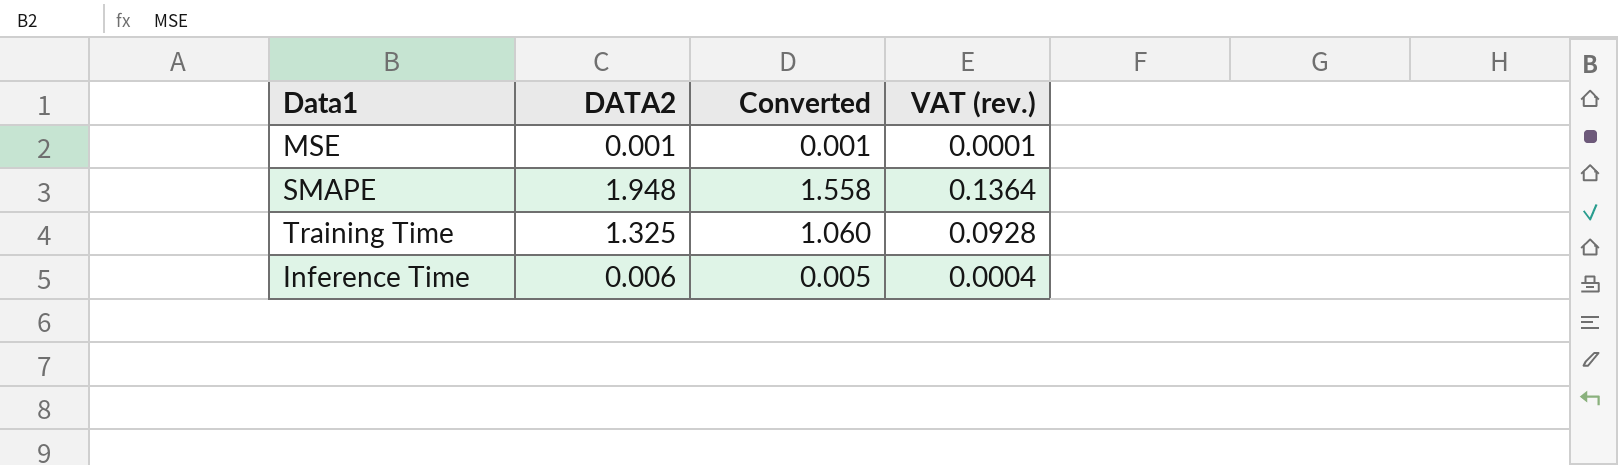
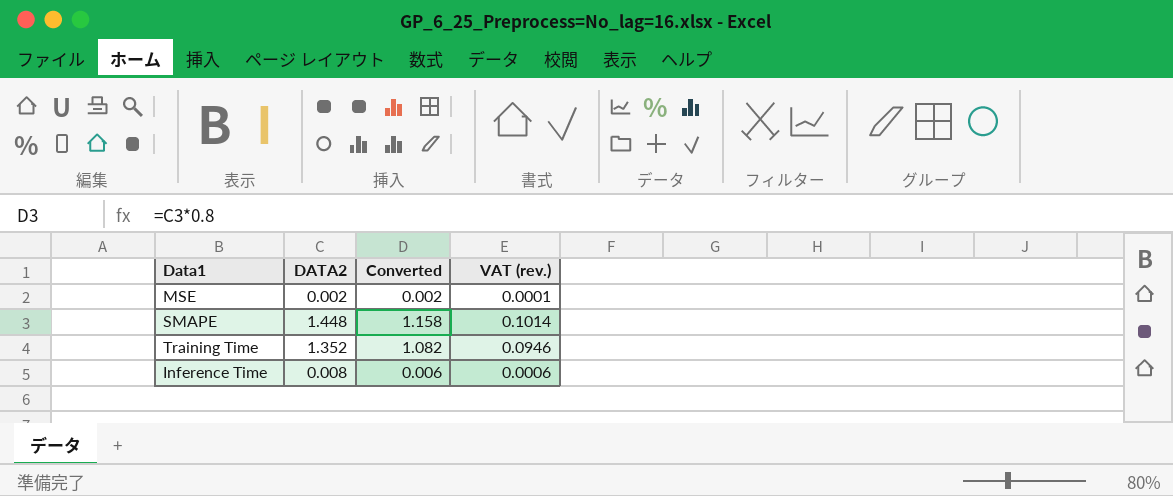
MSE | DATA2: 0.001 -> 0.002
MSE | Converted: 0.001 -> 0.002
SMAPE | DATA2: 1.948 -> 1.448
SMAPE | Converted: 1.558 -> 1.158
SMAPE | VAT (rev.): 0.1364 -> 0.1014
Training Time | DATA2: 1.325 -> 1.352
Training Time | Converted: 1.060 -> 1.082
Training Time | VAT (rev.): 0.0928 -> 0.0946
Inference Time | DATA2: 0.006 -> 0.008
Inference Time | Converted: 0.005 -> 0.006
Inference Time | VAT (rev.): 0.0004 -> 0.0006

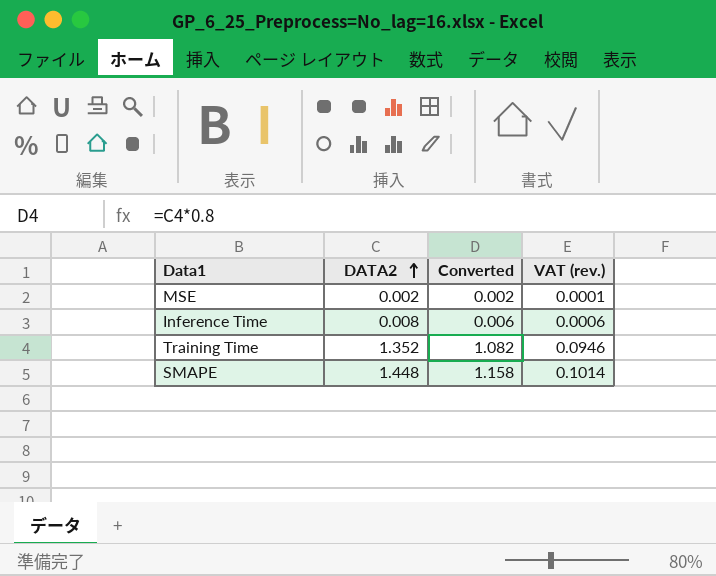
row order: none -> DATA2 ascending

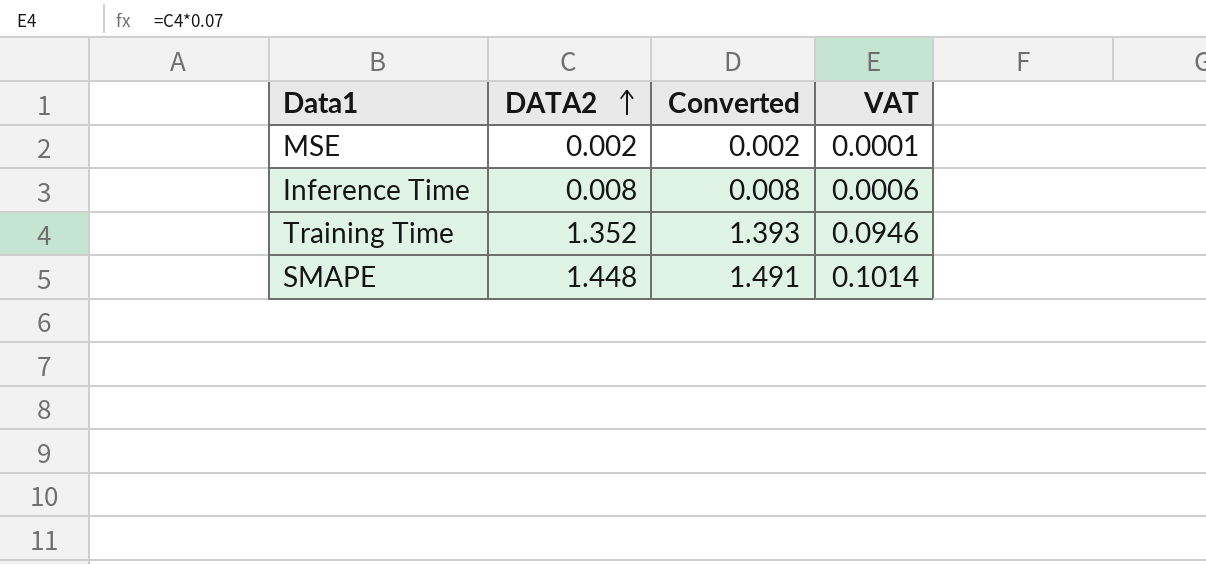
column Converted | formula: [DATA2] * 0.8 -> [DATA2] * 1.03
column name: VAT (rev.) -> VAT

